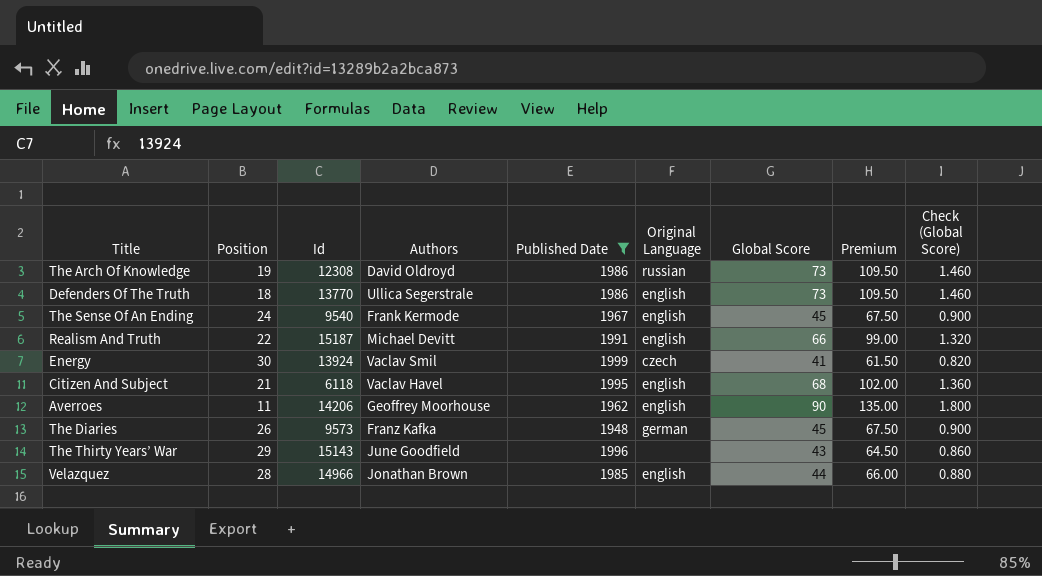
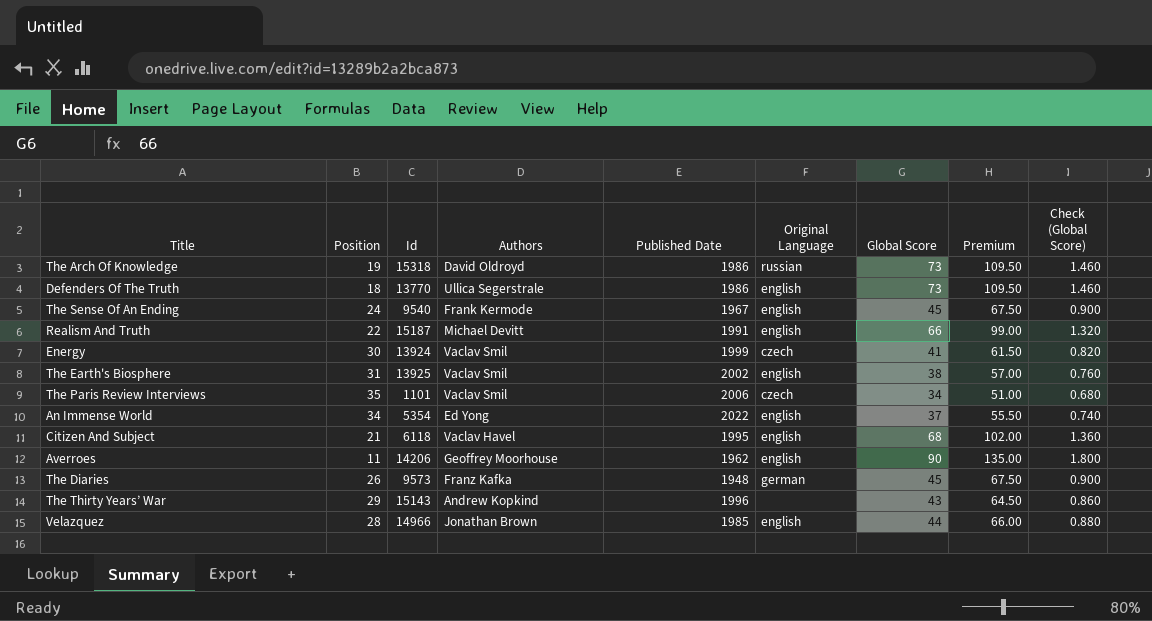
filter: Published Date <= 1999 -> none
The Arch Of Knowledge | Id: 12308 -> 15318
The Thirty Years’ War | Authors: June Goodfield -> Andrew Kopkind

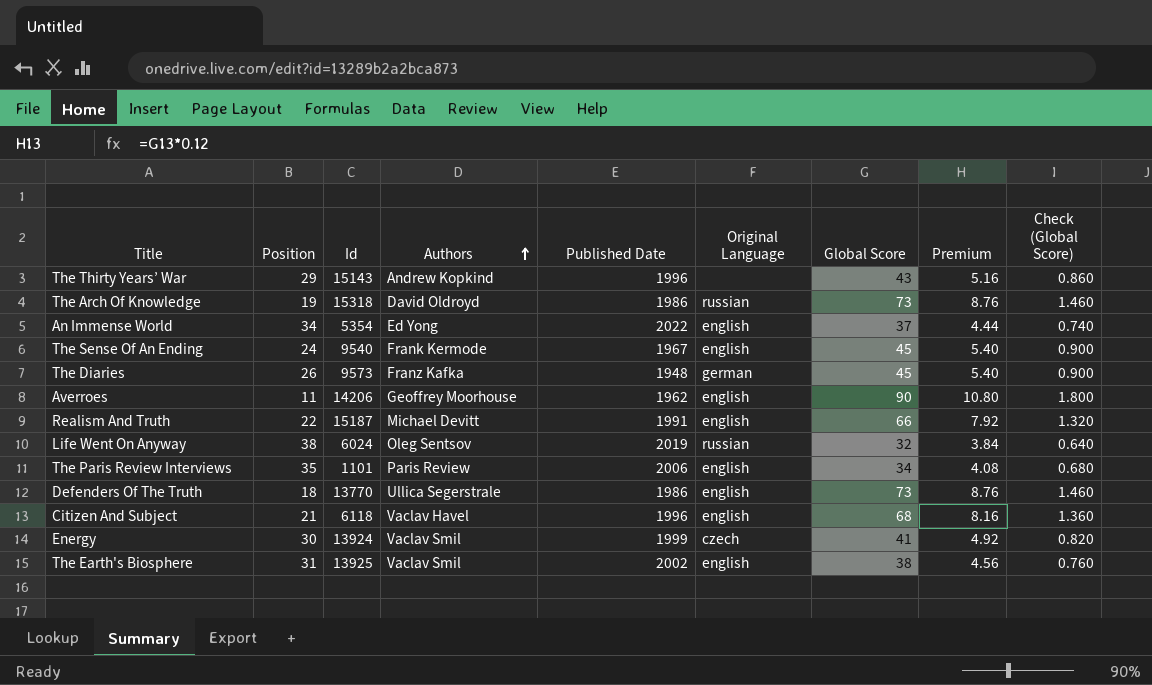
row order: none -> Authors ascending
column Premium | formula: [Global Score] * 1.5 -> [Global Score] * 0.12
row Velazquez: 28 | 14966 | Jonathan Brown | 1985 | english | 44 | 66.00 | 0.880 -> none
row Life Went On Anyway: none -> 38 | 6024 | Oleg Sentsov | 2019 | russian | 32 | 3.84 | 0.640
The Paris Review Interviews | Authors: Vaclav Smil -> Paris Review
The Paris Review Interviews | Original Language: czech -> english
Citizen And Subject | Published Date: 1995 -> 1996

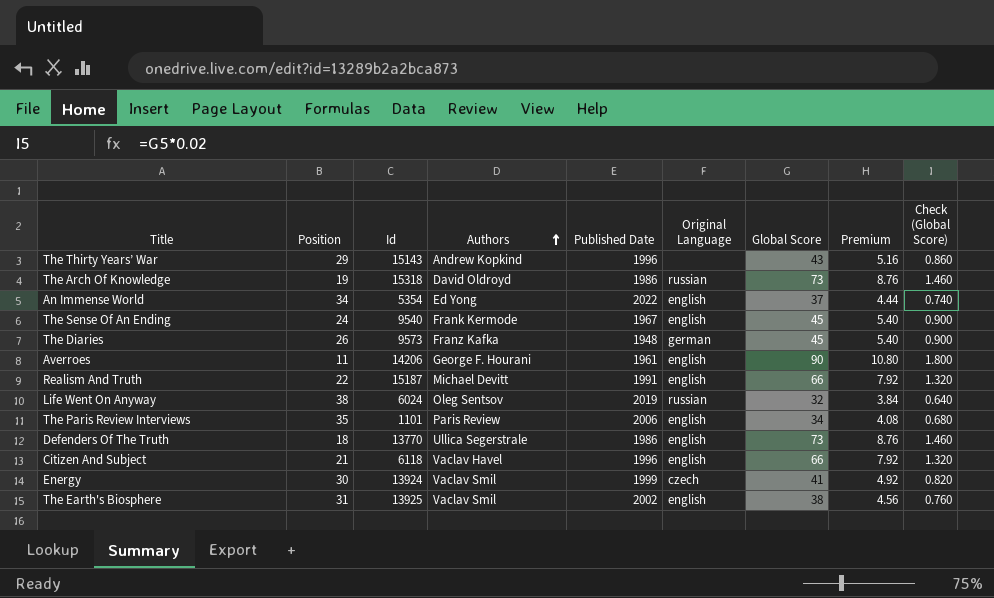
Averroes | Authors: Geoffrey Moorhouse -> George F. Hourani
Averroes | Published Date: 1962 -> 1961
Citizen And Subject | Global Score: 68 -> 66
Citizen And Subject | Premium: 8.16 -> 7.92
Citizen And Subject | Check (Global Score): 1.360 -> 1.320

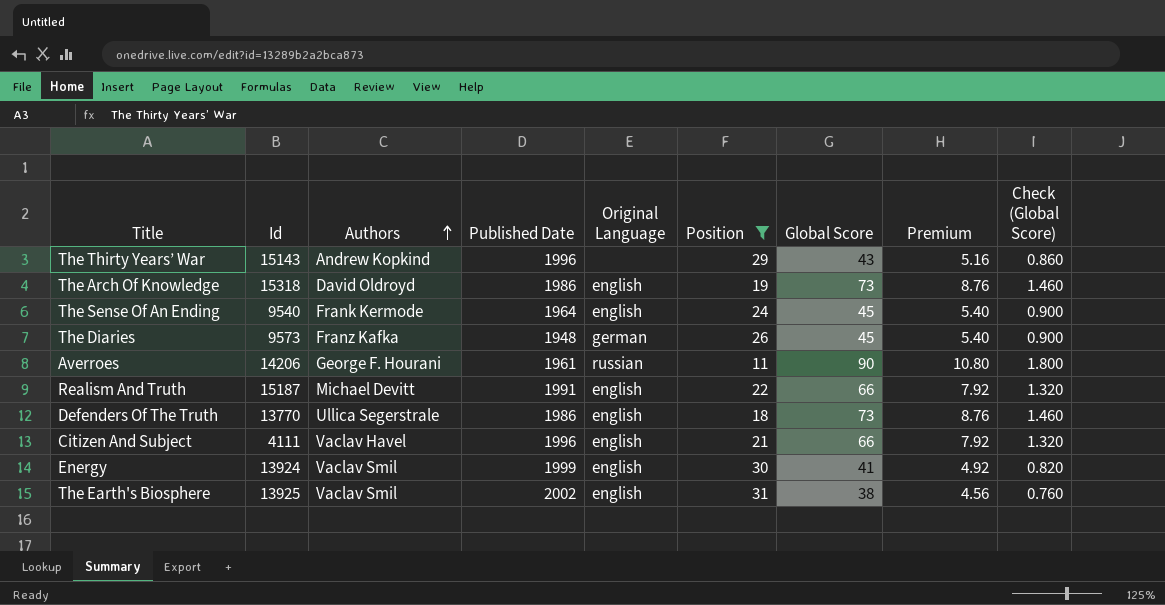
filter: none -> Position <= 31
column Position | position: 2 -> 6
The Arch Of Knowledge | Original Language: russian -> english
The Sense Of An Ending | Published Date: 1967 -> 1964
Averroes | Original Language: english -> russian
Citizen And Subject | Id: 6118 -> 4111
Energy | Original Language: czech -> english

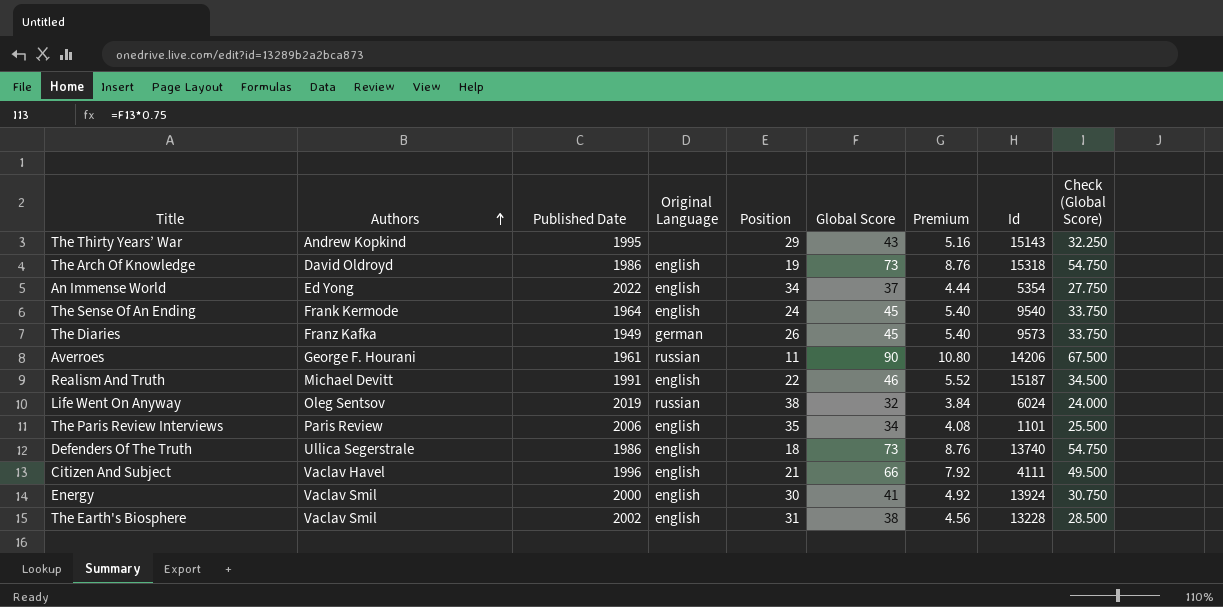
filter: Position <= 31 -> none
column Id | position: 2 -> 8
column Check (Global Score) | formula: [Global Score] * 0.02 -> [Global Score] * 0.75
The Thirty Years’ War | Published Date: 1996 -> 1995
The Diaries | Published Date: 1948 -> 1949
Realism And Truth | Global Score: 66 -> 46
Realism And Truth | Premium: 7.92 -> 5.52
Defenders Of The Truth | Id: 13770 -> 13740
Energy | Published Date: 1999 -> 2000
The Earth's Biosphere | Id: 13925 -> 13228

